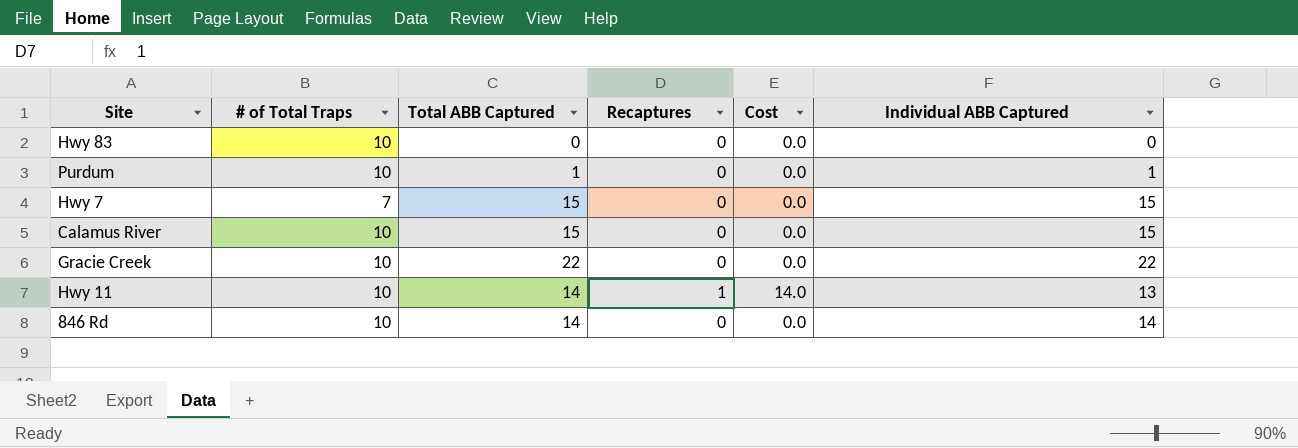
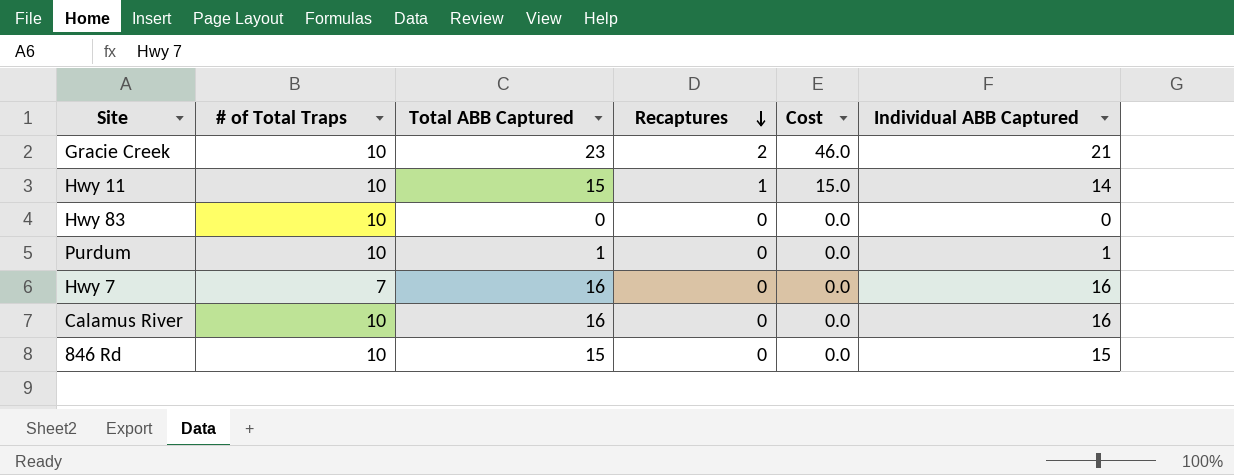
row order: none -> Recaptures descending
Gracie Creek | Total ABB Captured: 22 -> 23
Gracie Creek | Recaptures: 0 -> 2
Gracie Creek | Cost: 0.0 -> 46.0
Gracie Creek | Individual ABB Captured: 22 -> 21
Hwy 11 | Total ABB Captured: 14 -> 15
Hwy 11 | Cost: 14.0 -> 15.0
Hwy 11 | Individual ABB Captured: 13 -> 14
Hwy 7 | Total ABB Captured: 15 -> 16
Hwy 7 | Individual ABB Captured: 15 -> 16
Calamus River | Total ABB Captured: 15 -> 16
Calamus River | Individual ABB Captured: 15 -> 16
846 Rd | Total ABB Captured: 14 -> 15
846 Rd | Individual ABB Captured: 14 -> 15

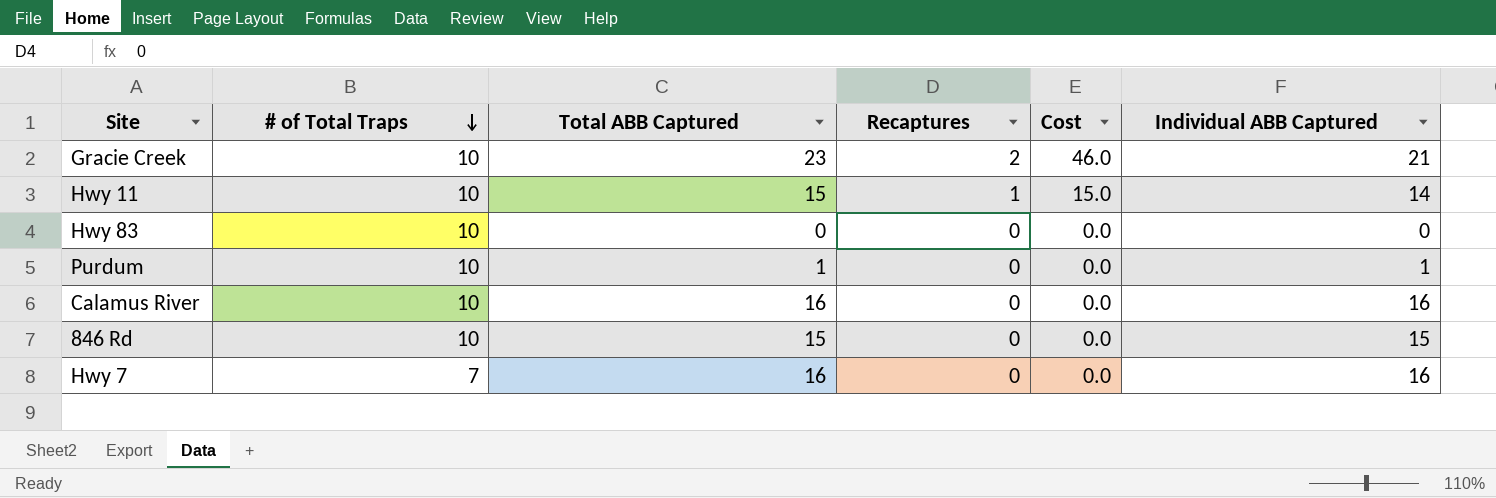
row order: Recaptures descending -> # of Total Traps descending

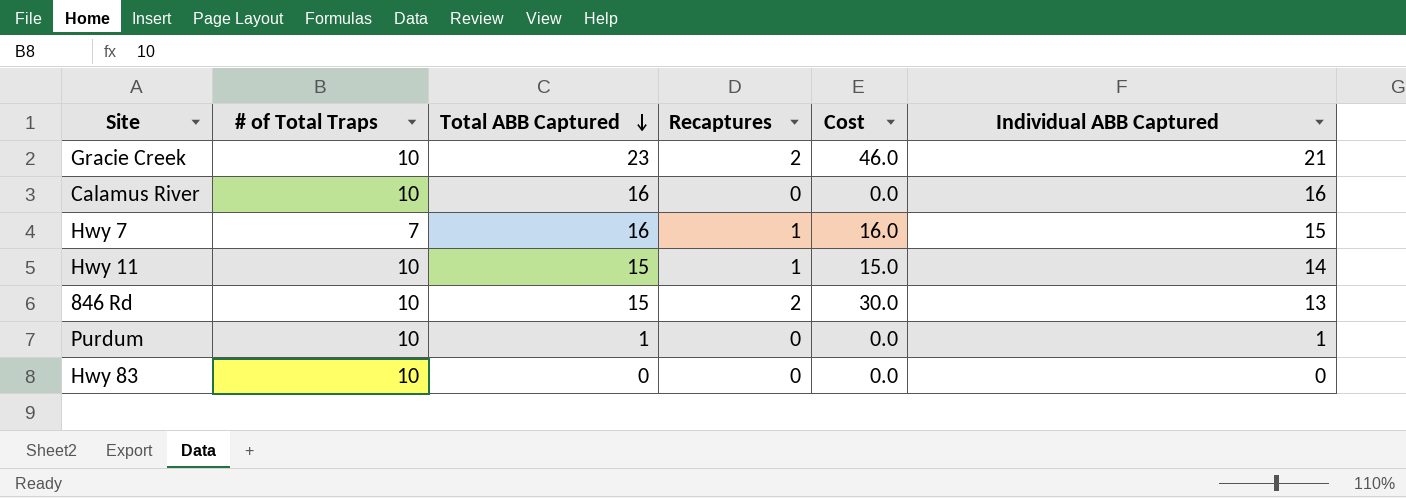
row order: # of Total Traps descending -> Total ABB Captured descending
Hwy 7 | Recaptures: 0 -> 1
Hwy 7 | Cost: 0.0 -> 16.0
Hwy 7 | Individual ABB Captured: 16 -> 15
846 Rd | Recaptures: 0 -> 2
846 Rd | Cost: 0.0 -> 30.0
846 Rd | Individual ABB Captured: 15 -> 13

